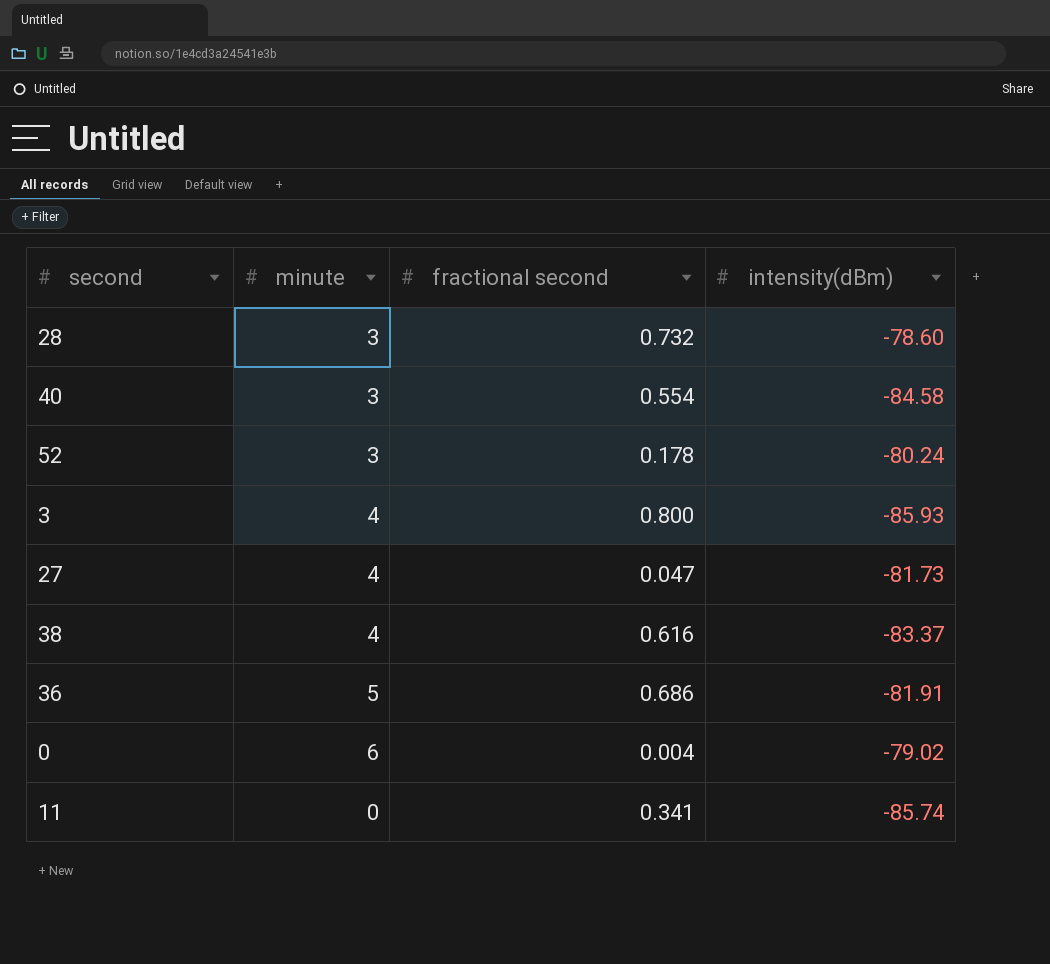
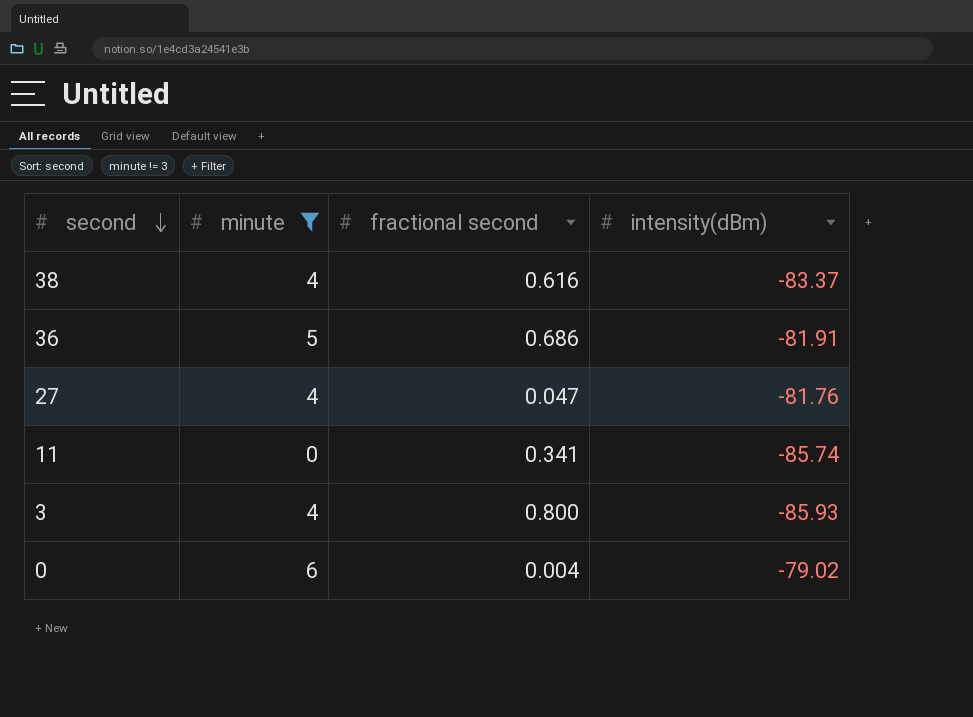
filter: none -> minute != 3
row order: none -> second descending
27 | intensity(dBm): -81.73 -> -81.76

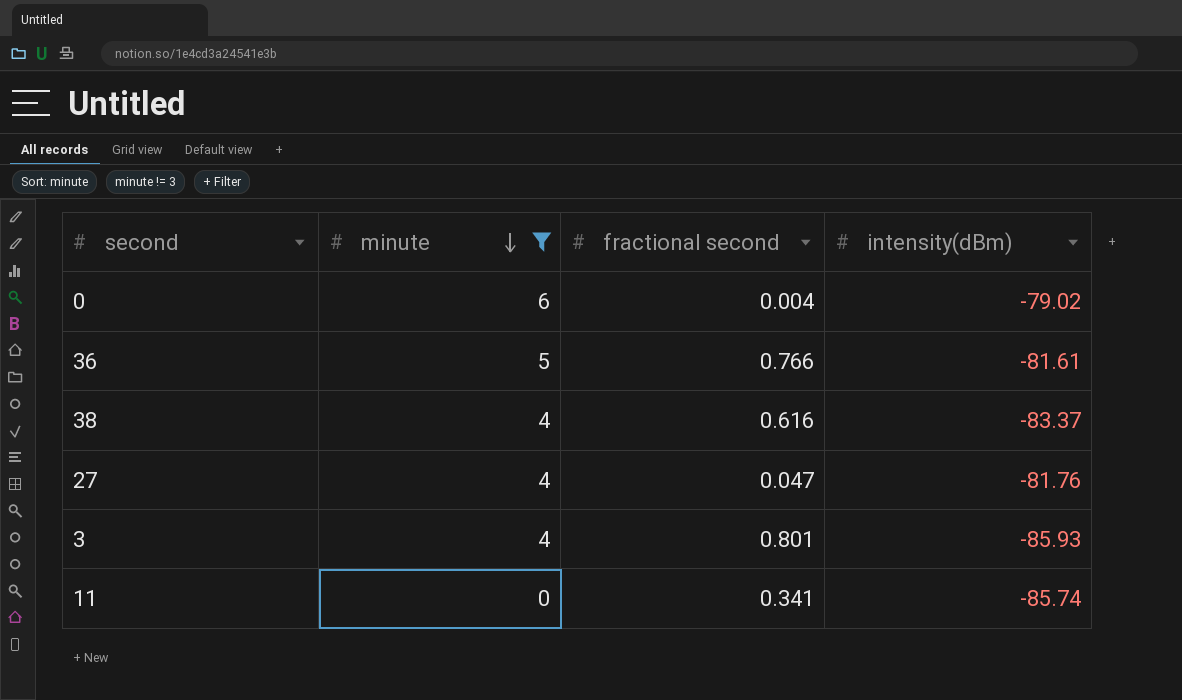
row order: second descending -> minute descending
36 | fractional second: 0.686 -> 0.766
36 | intensity(dBm): -81.91 -> -81.61
3 | fractional second: 0.800 -> 0.801

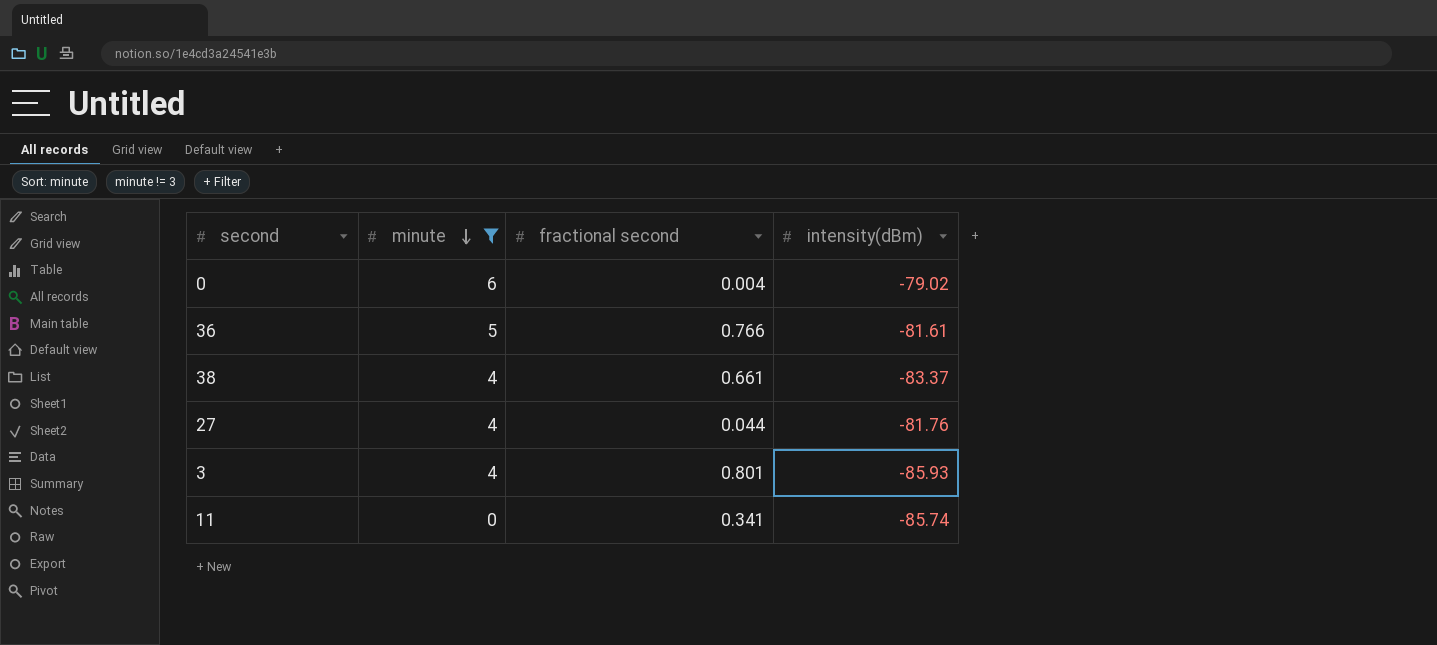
38 | fractional second: 0.616 -> 0.661
27 | fractional second: 0.047 -> 0.044

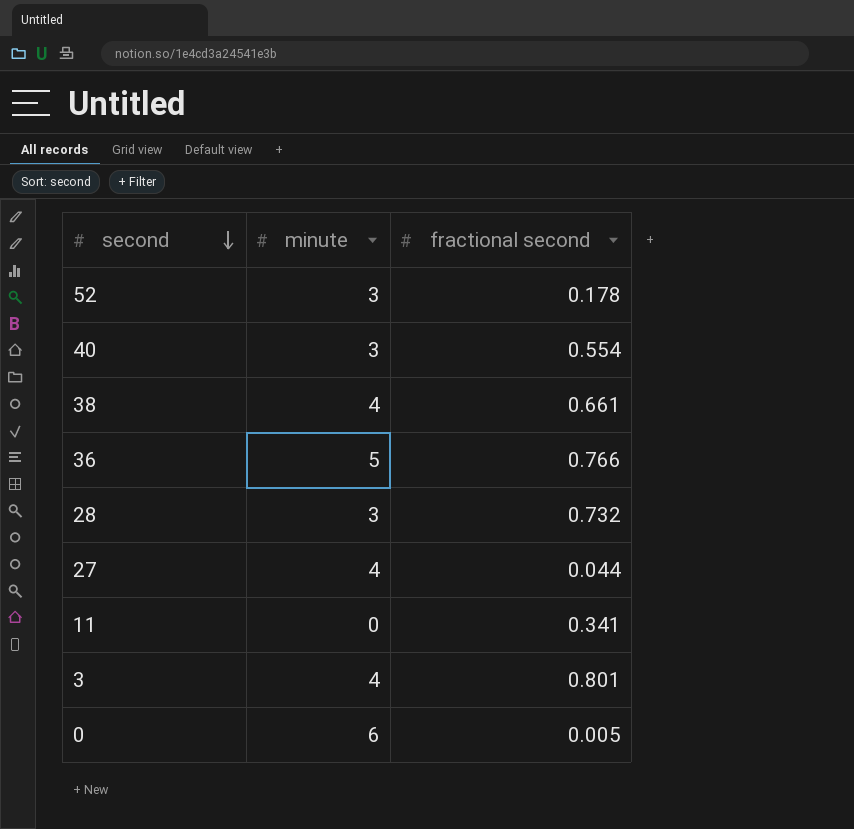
filter: minute != 3 -> none
row order: minute descending -> second descending
column intensity(dBm) | position: 4 -> none
0 | fractional second: 0.004 -> 0.005

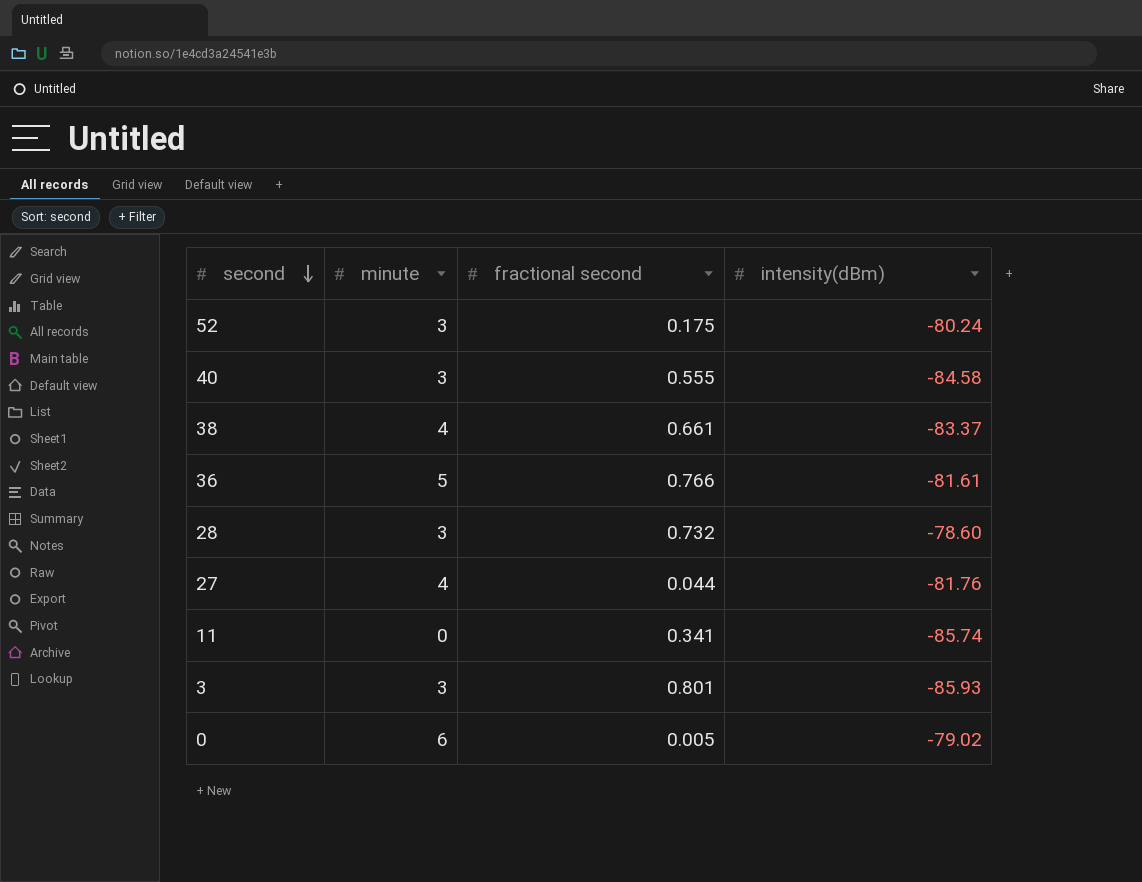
column intensity(dBm) | position: none -> 4
52 | fractional second: 0.178 -> 0.175
40 | fractional second: 0.554 -> 0.555
3 | minute: 4 -> 3

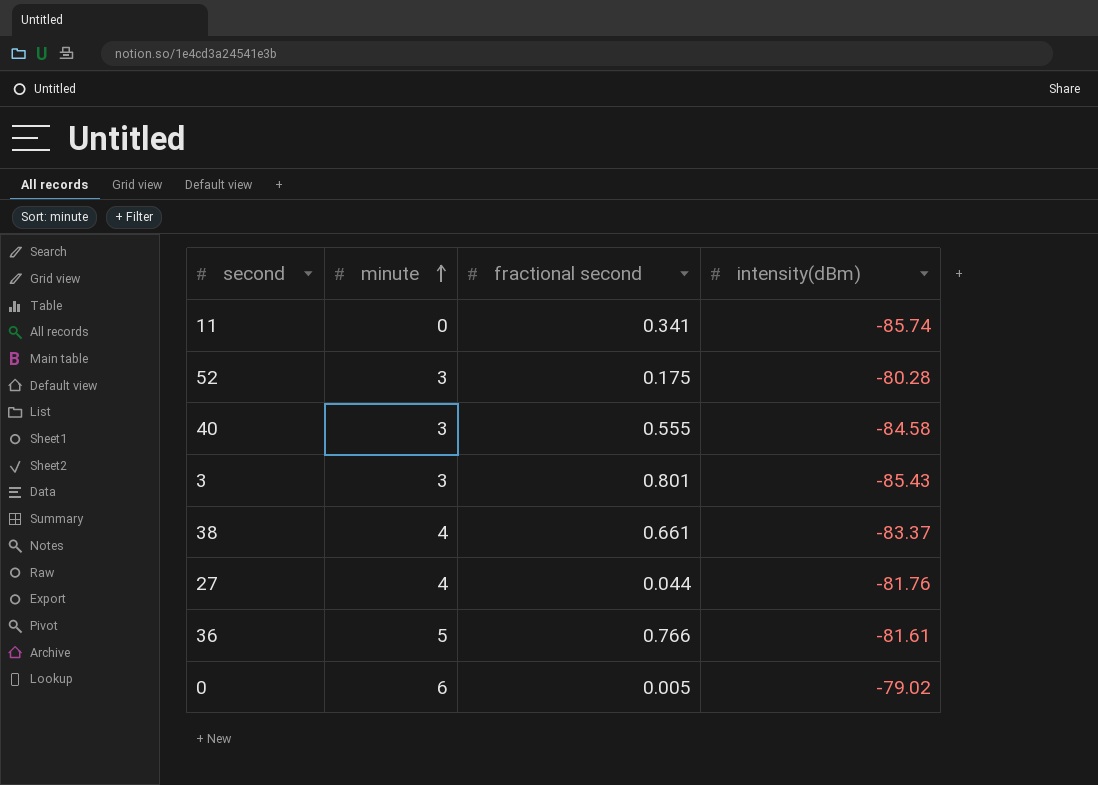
row order: second descending -> minute ascending
row 28: 3 | 0.732 | -78.60 -> none
52 | intensity(dBm): -80.24 -> -80.28
3 | intensity(dBm): -85.93 -> -85.43

